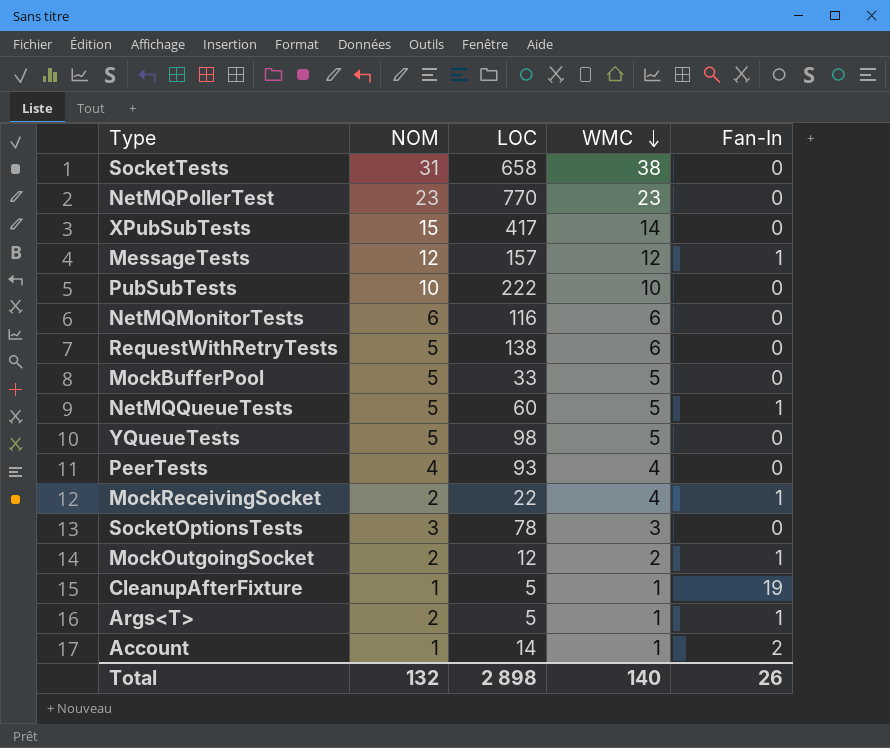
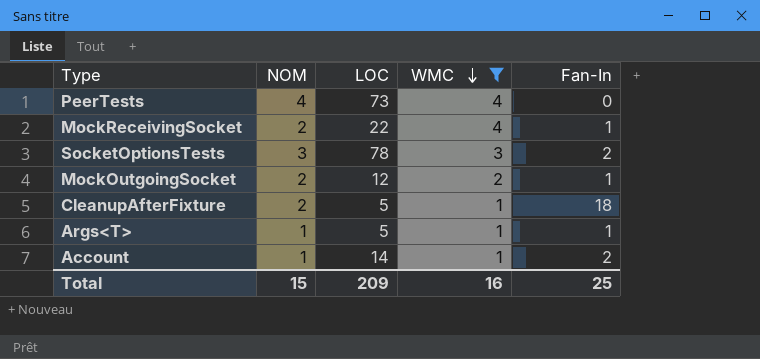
filter: none -> WMC <= 4
PeerTests | LOC: 93 -> 73
SocketOptionsTests | Fan-In: 0 -> 2
CleanupAfterFixture | NOM: 1 -> 2
CleanupAfterFixture | Fan-In: 19 -> 18
Args<T> | NOM: 2 -> 1
Total | NOM: 132 -> 15
Total | LOC: 2 898 -> 209
Total | WMC: 140 -> 16
Total | Fan-In: 26 -> 25

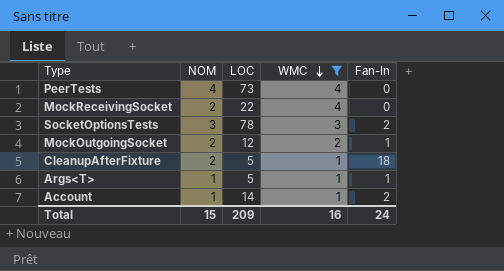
MockReceivingSocket | Fan-In: 1 -> 0
Total | Fan-In: 25 -> 24

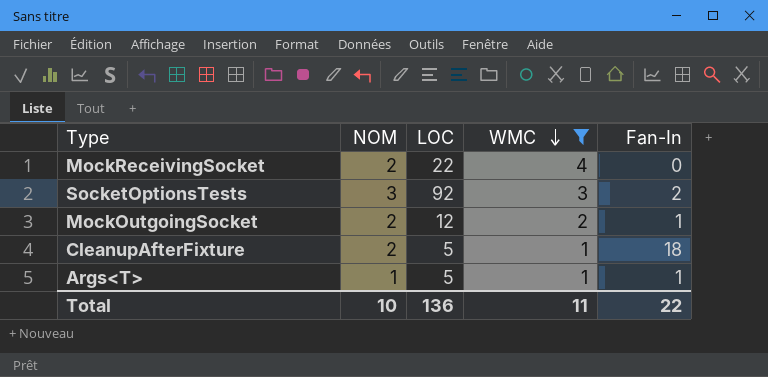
row PeerTests: 4 | 73 | 4 | 0 -> none
row Account: 1 | 14 | 1 | 2 -> none
SocketOptionsTests | LOC: 78 -> 92
Total | NOM: 15 -> 10
Total | LOC: 209 -> 136
Total | WMC: 16 -> 11
Total | Fan-In: 24 -> 22

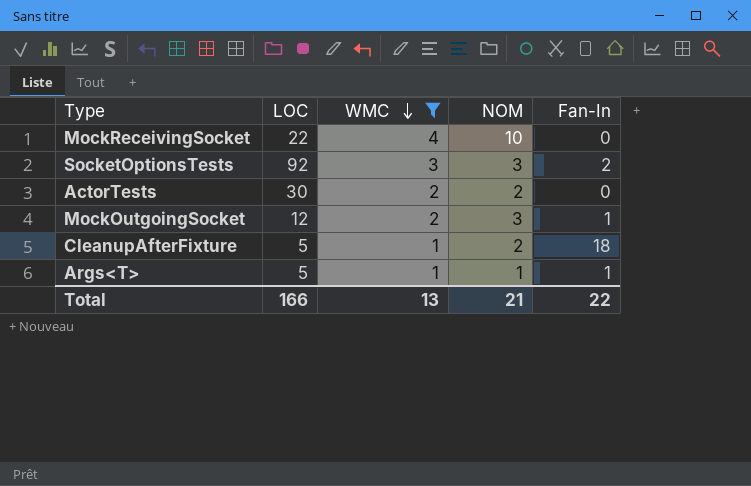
column NOM | position: 2 -> 4
MockReceivingSocket | NOM: 2 -> 10
row ActorTests: none -> 30 | 2 | 2 | 0
MockOutgoingSocket | NOM: 2 -> 3
Total | LOC: 136 -> 166
Total | WMC: 11 -> 13
Total | NOM: 10 -> 21

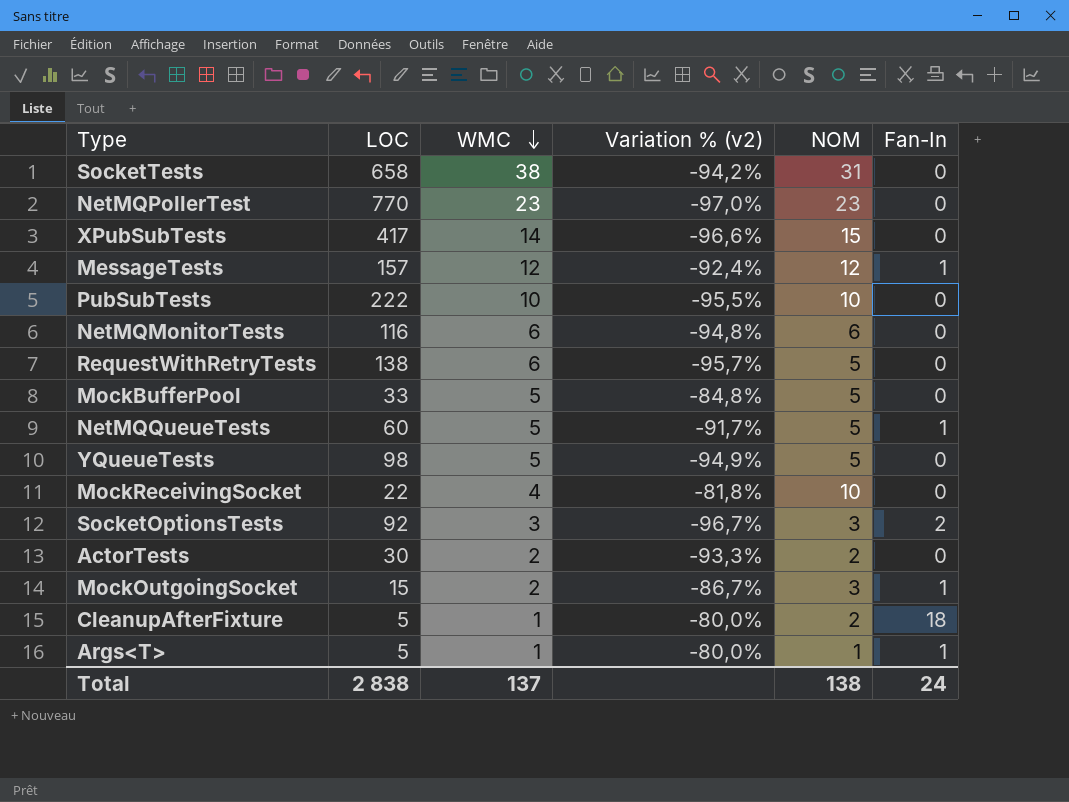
filter: WMC <= 4 -> none
column Variation % (v2) | formula: none -> ([WMC] - [LOC]) / [LOC]
MockOutgoingSocket | LOC: 12 -> 15
Total | LOC: 166 -> 2 838
Total | WMC: 13 -> 137
Total | NOM: 21 -> 138
Total | Fan-In: 22 -> 24

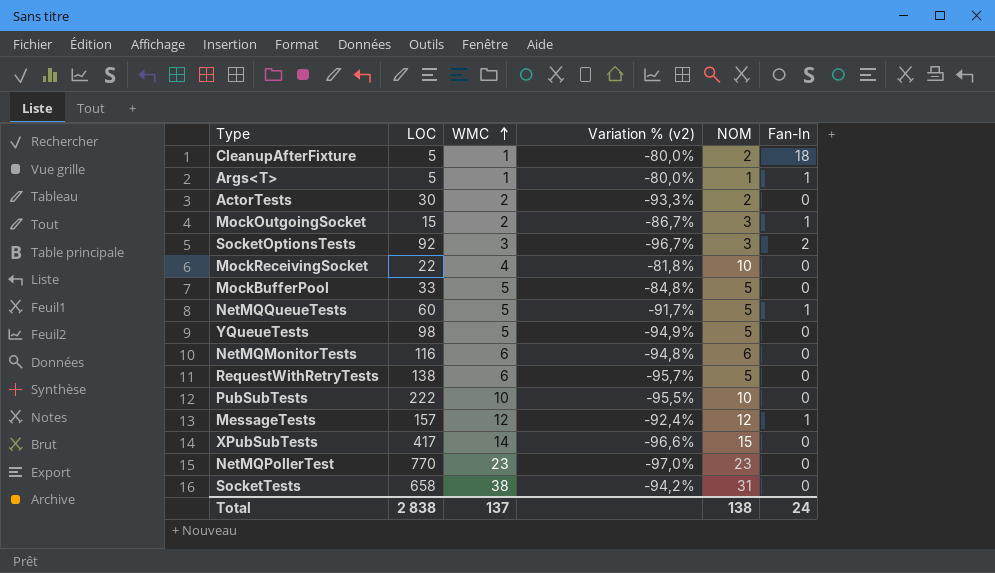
row order: WMC descending -> WMC ascending

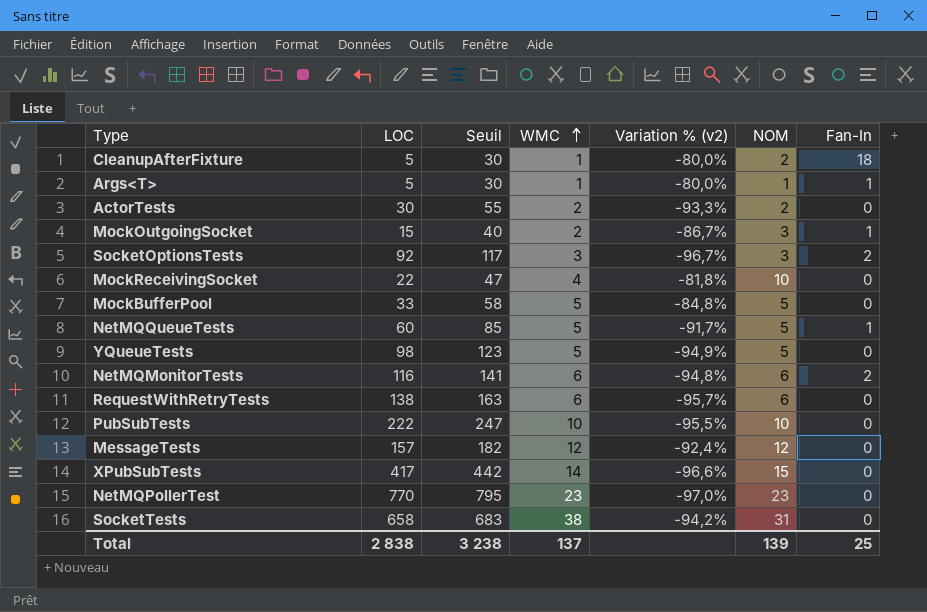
column Seuil | formula: none -> [LOC] + 25
NetMQMonitorTests | Fan-In: 0 -> 2
RequestWithRetryTests | NOM: 5 -> 6
MessageTests | Fan-In: 1 -> 0
Total | NOM: 138 -> 139
Total | Fan-In: 24 -> 25

